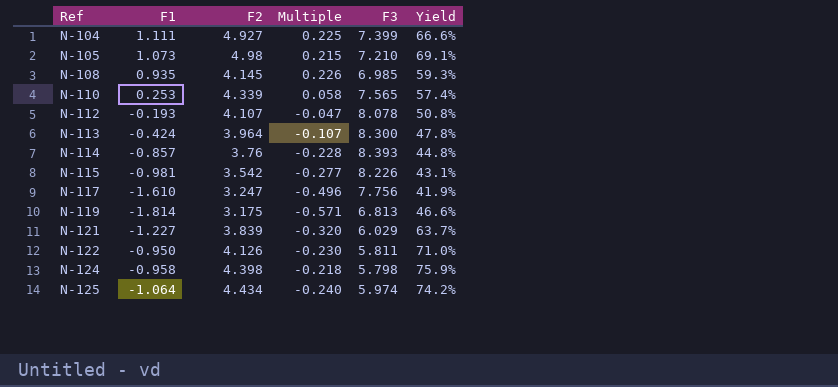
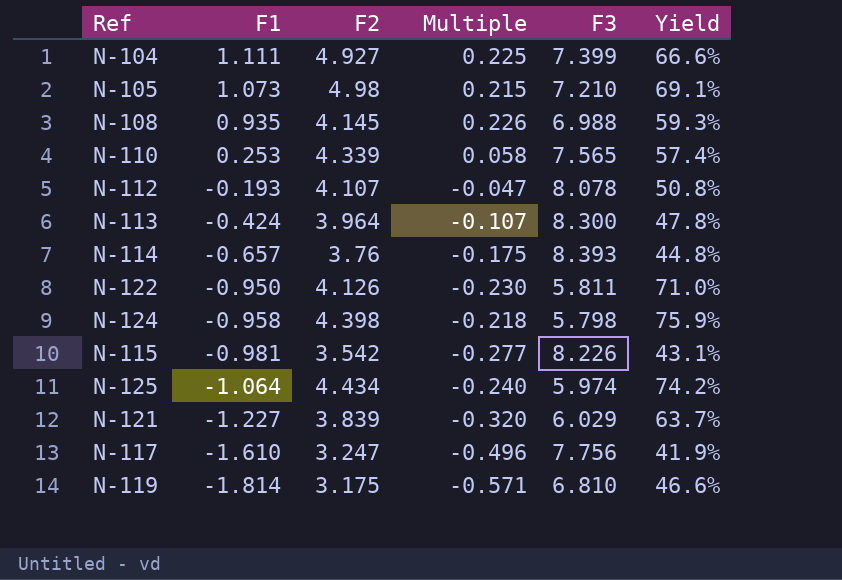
row order: Ref ascending -> F1 descending
N-108 | F3: 6.985 -> 6.988
N-114 | F1: -0.857 -> -0.657
N-114 | Multiple: -0.228 -> -0.175
N-119 | F3: 6.813 -> 6.810

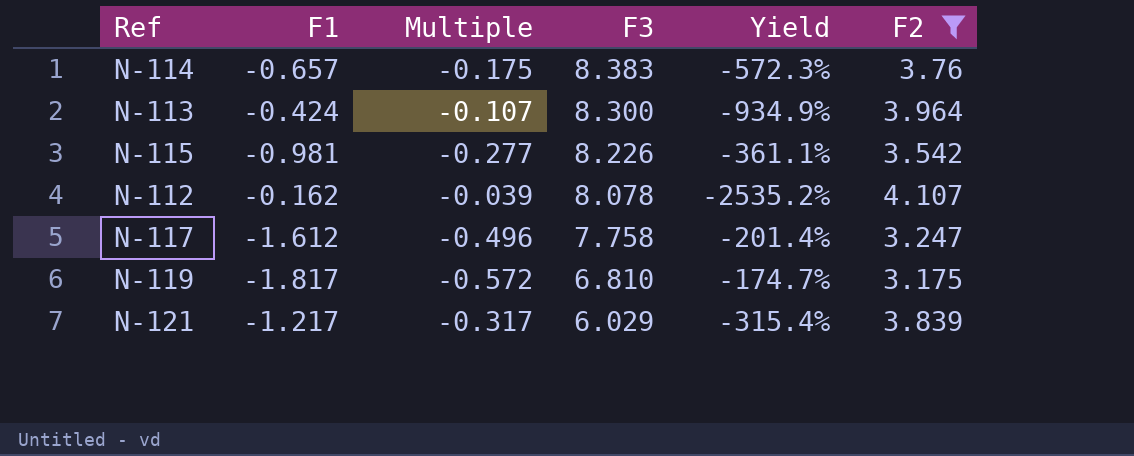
filter: none -> F2 <= 4.107
row order: F1 descending -> F3 descending
column Yield | formula: [F2] / [F3] -> [F2] / [F1]
column F2 | position: 3 -> 6
N-114 | F3: 8.393 -> 8.383
N-112 | F1: -0.193 -> -0.162
N-112 | Multiple: -0.047 -> -0.039
N-117 | F1: -1.610 -> -1.612
N-117 | F3: 7.756 -> 7.758
N-119 | F1: -1.814 -> -1.817
N-119 | Multiple: -0.571 -> -0.572
N-121 | F1: -1.227 -> -1.217
N-121 | Multiple: -0.320 -> -0.317

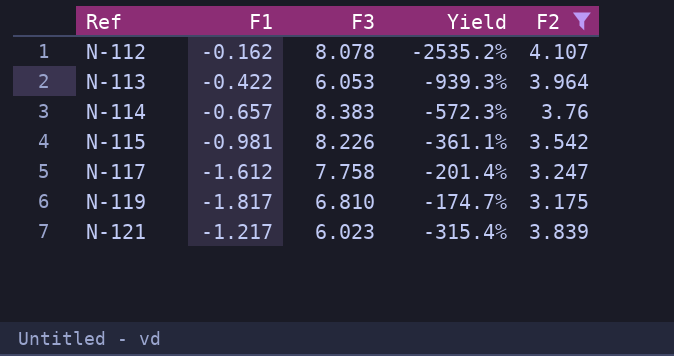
row order: F3 descending -> Ref ascending
column Multiple | formula: [F1] / [F2] -> none
N-113 | F1: -0.424 -> -0.422
N-113 | F3: 8.300 -> 6.053
N-113 | Yield: -934.9% -> -939.3%
N-121 | F3: 6.029 -> 6.023

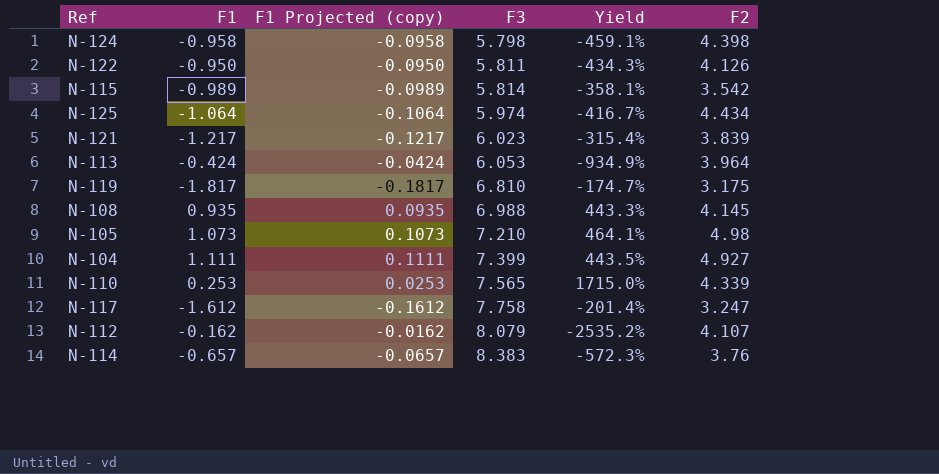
filter: F2 <= 4.107 -> none
row order: Ref ascending -> F3 ascending
column F1 Projected (copy) | formula: none -> [F1] * 0.1
N-115 | F1: -0.981 -> -0.989
N-115 | F3: 8.226 -> 5.814
N-115 | Yield: -361.1% -> -358.1%
N-113 | F1: -0.422 -> -0.424
N-113 | Yield: -939.3% -> -934.9%
N-112 | F3: 8.078 -> 8.079

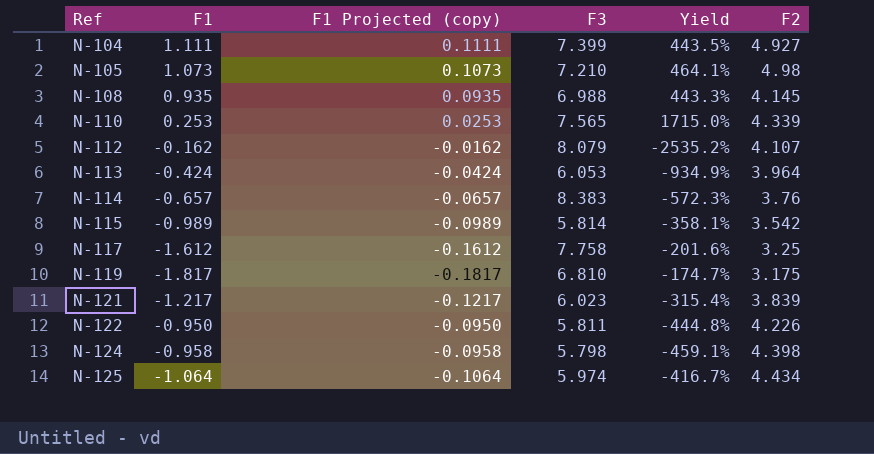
row order: F3 ascending -> Ref ascending
N-117 | Yield: -201.4% -> -201.6%
N-117 | F2: 3.247 -> 3.25
N-122 | Yield: -434.3% -> -444.8%
N-122 | F2: 4.126 -> 4.226

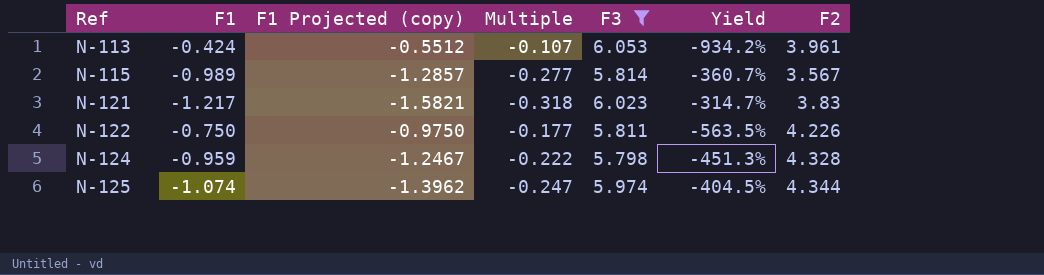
filter: none -> F3 <= 6.053
column F1 Projected (copy) | formula: [F1] * 0.1 -> [F1] * 1.3
column Multiple | formula: none -> [F1] / [F2]
N-113 | Yield: -934.9% -> -934.2%
N-113 | F2: 3.964 -> 3.961
N-115 | Yield: -358.1% -> -360.7%
N-115 | F2: 3.542 -> 3.567
N-121 | Yield: -315.4% -> -314.7%
N-121 | F2: 3.839 -> 3.83
N-122 | F1: -0.950 -> -0.750
N-122 | Yield: -444.8% -> -563.5%
N-124 | F1: -0.958 -> -0.959
N-124 | Yield: -459.1% -> -451.3%
N-124 | F2: 4.398 -> 4.328
N-125 | F1: -1.064 -> -1.074
N-125 | Yield: -416.7% -> -404.5%
N-125 | F2: 4.434 -> 4.344

